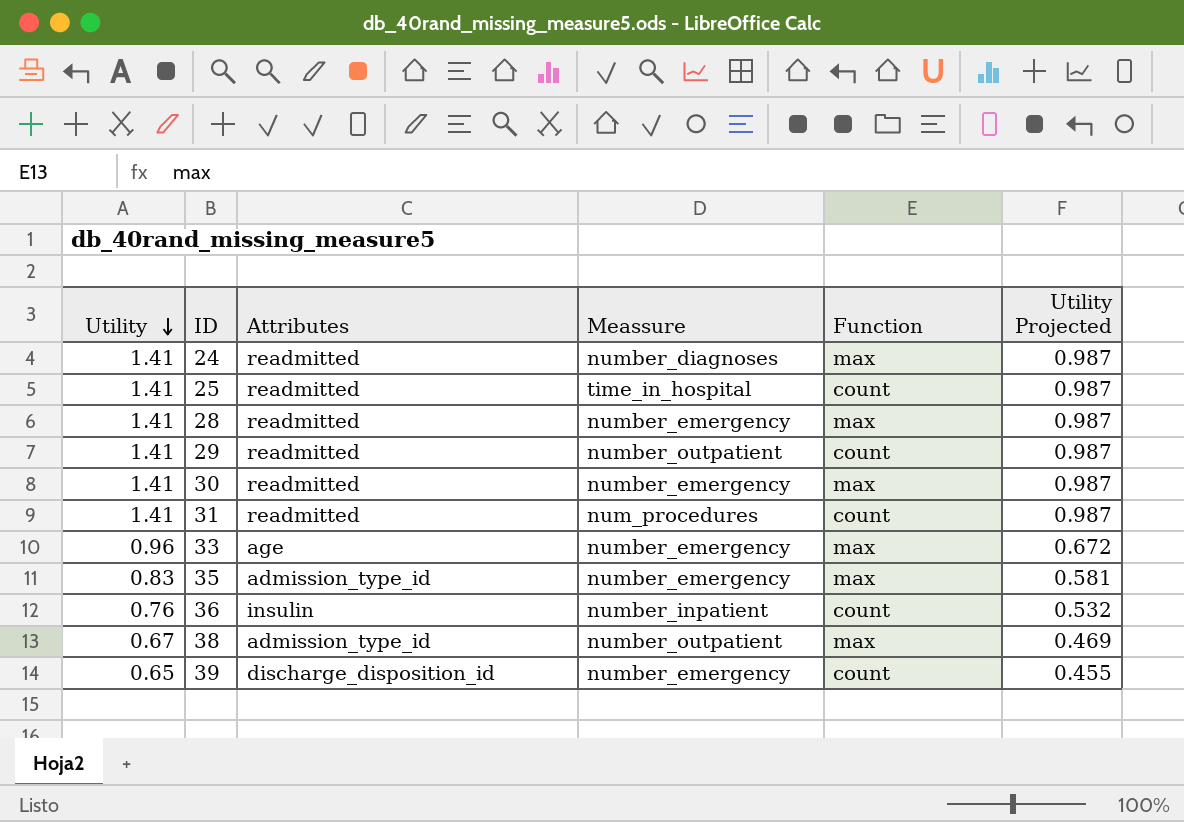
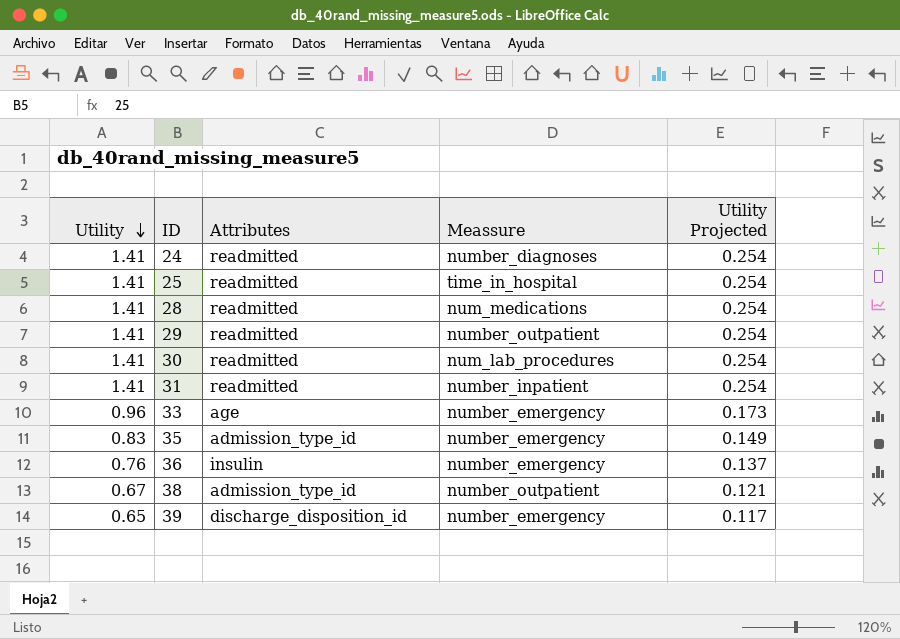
column Function | position: 5 -> none
column Utility Projected | formula: [Utility] * 0.7 -> [Utility] * 0.18
28 | Meassure: number_emergency -> num_medications
30 | Meassure: number_emergency -> num_lab_procedures
31 | Meassure: num_procedures -> number_inpatient
36 | Meassure: number_inpatient -> number_emergency

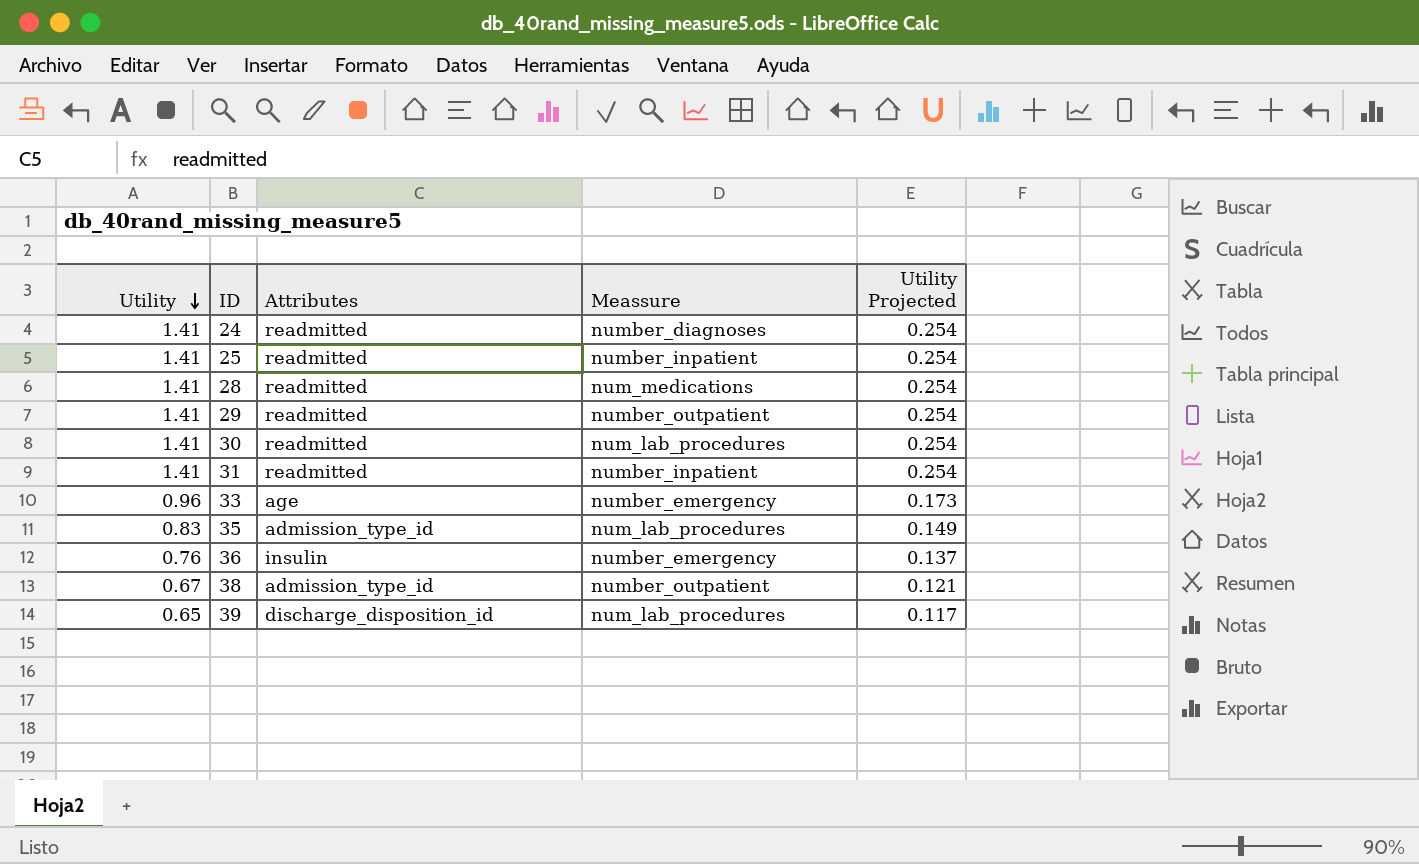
25 | Meassure: time_in_hospital -> number_inpatient
35 | Meassure: number_emergency -> num_lab_procedures
39 | Meassure: number_emergency -> num_lab_procedures

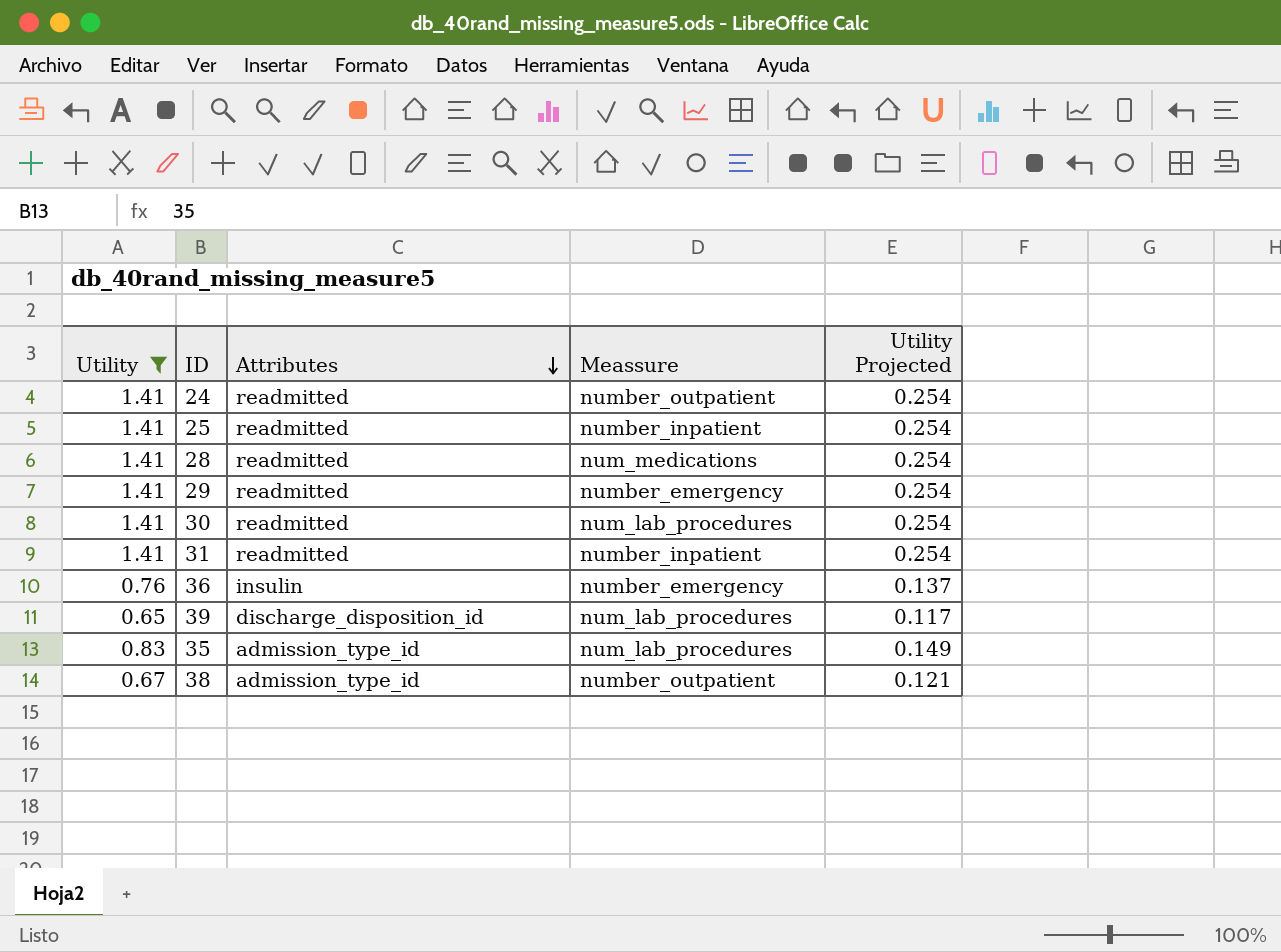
filter: none -> Utility != 0.96
row order: Utility descending -> Attributes descending
24 | Meassure: number_diagnoses -> number_outpatient
29 | Meassure: number_outpatient -> number_emergency

